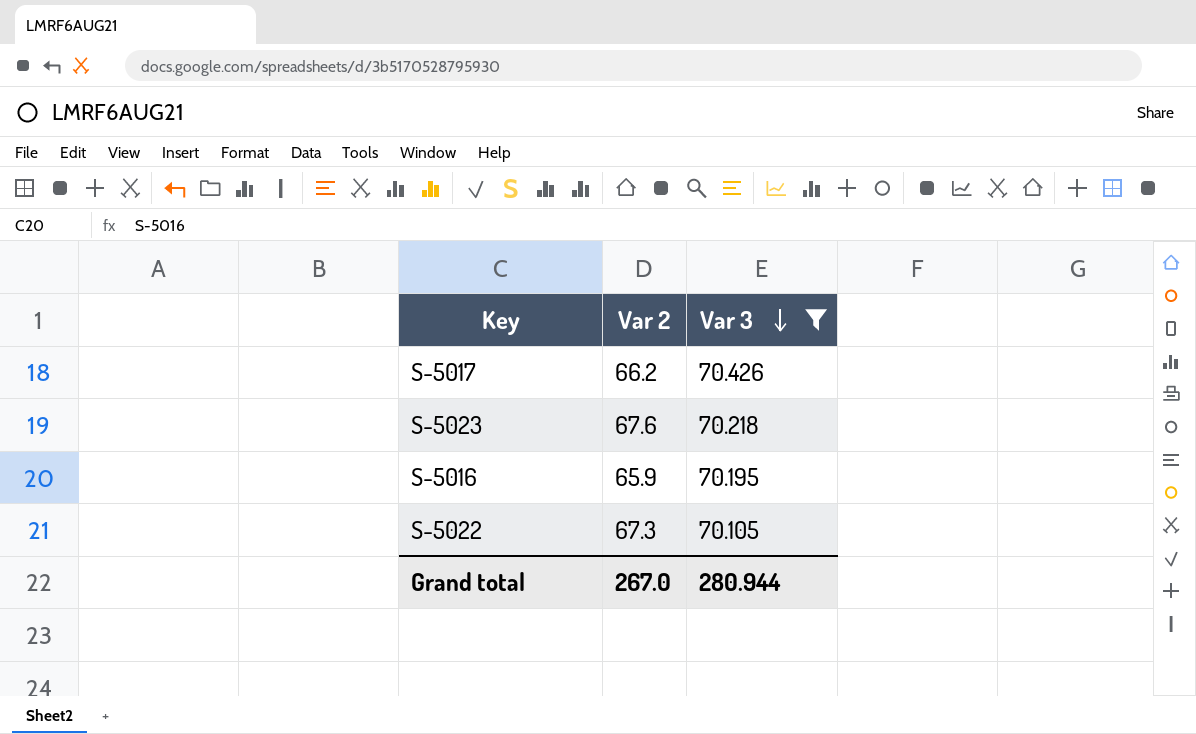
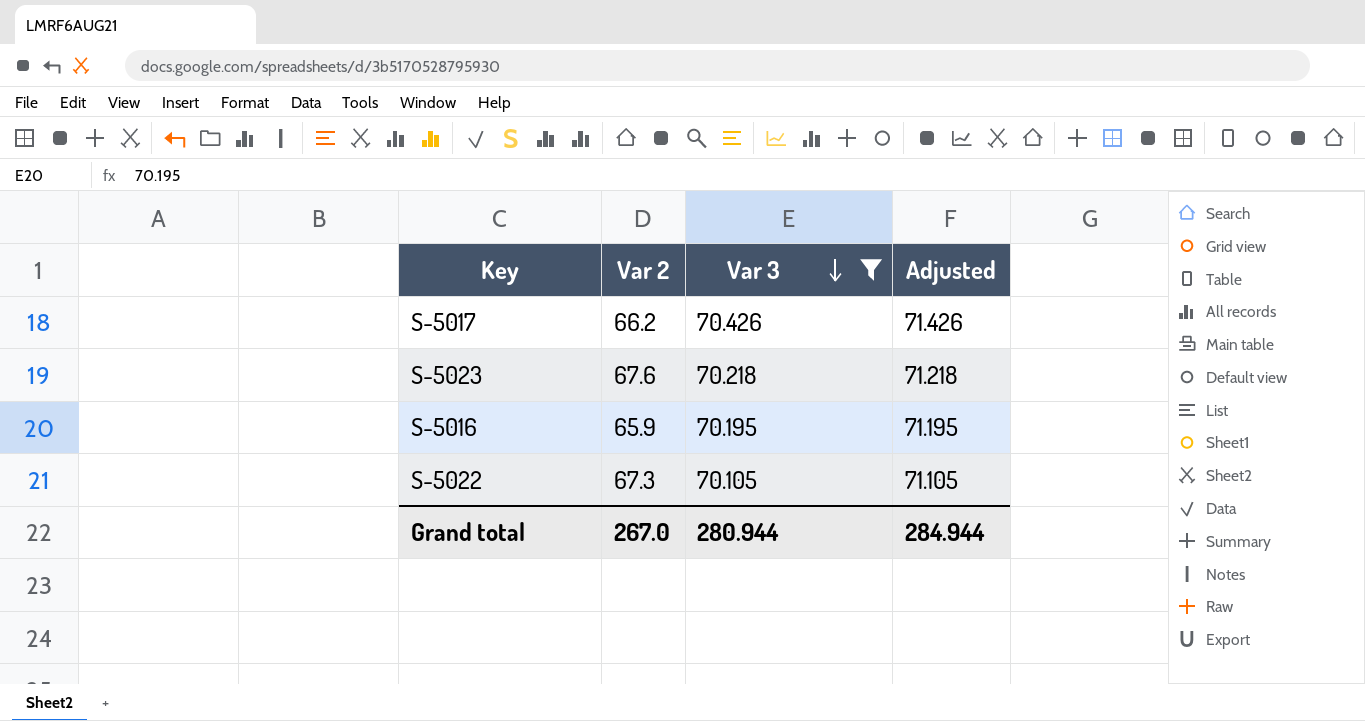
column Adjusted | formula: none -> [Var 3] + 1

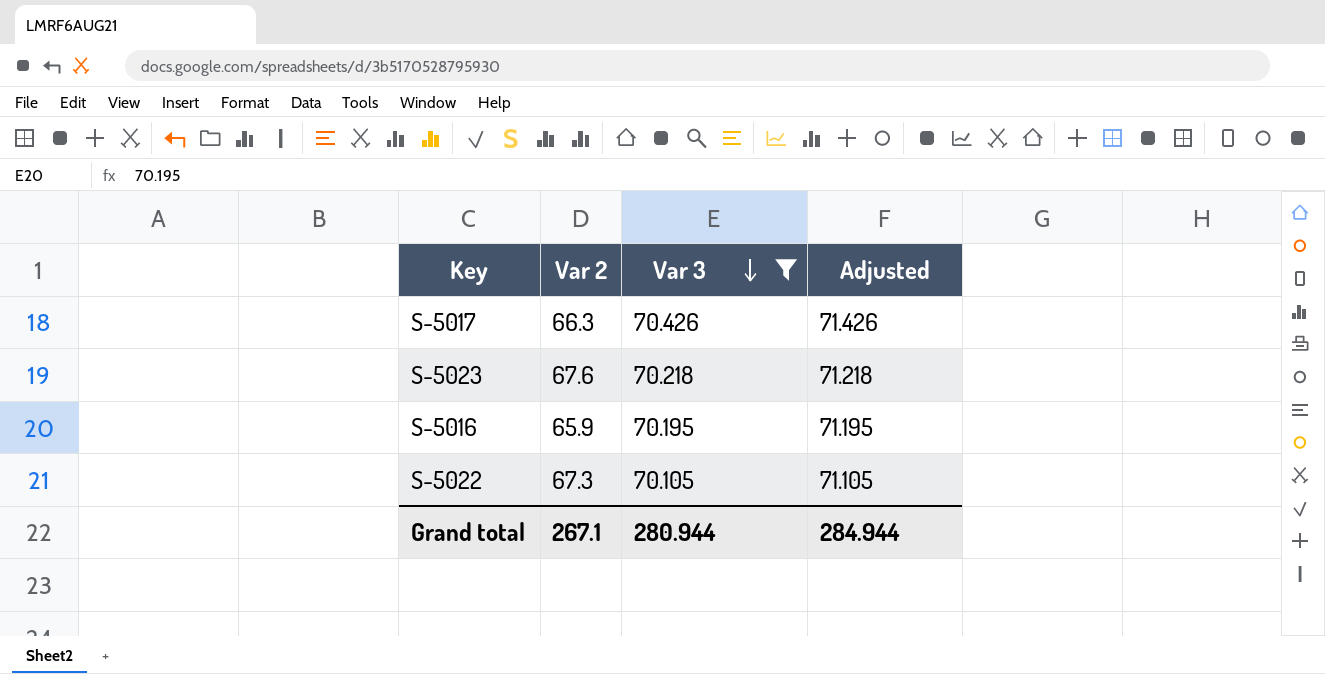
S-5017 | Var 2: 66.2 -> 66.3
Grand total | Var 2: 267.0 -> 267.1

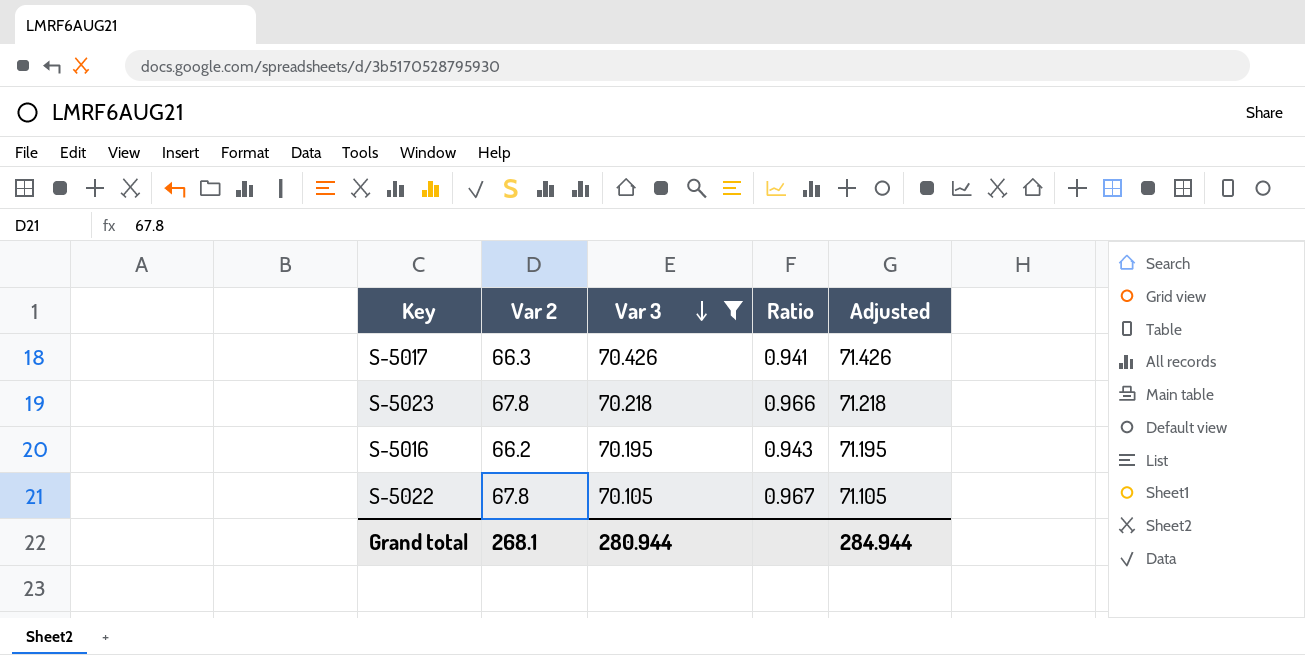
column Ratio | formula: none -> [Var 2] / [Var 3]
S-5023 | Var 2: 67.6 -> 67.8
S-5016 | Var 2: 65.9 -> 66.2
S-5022 | Var 2: 67.3 -> 67.8
Grand total | Var 2: 267.1 -> 268.1

